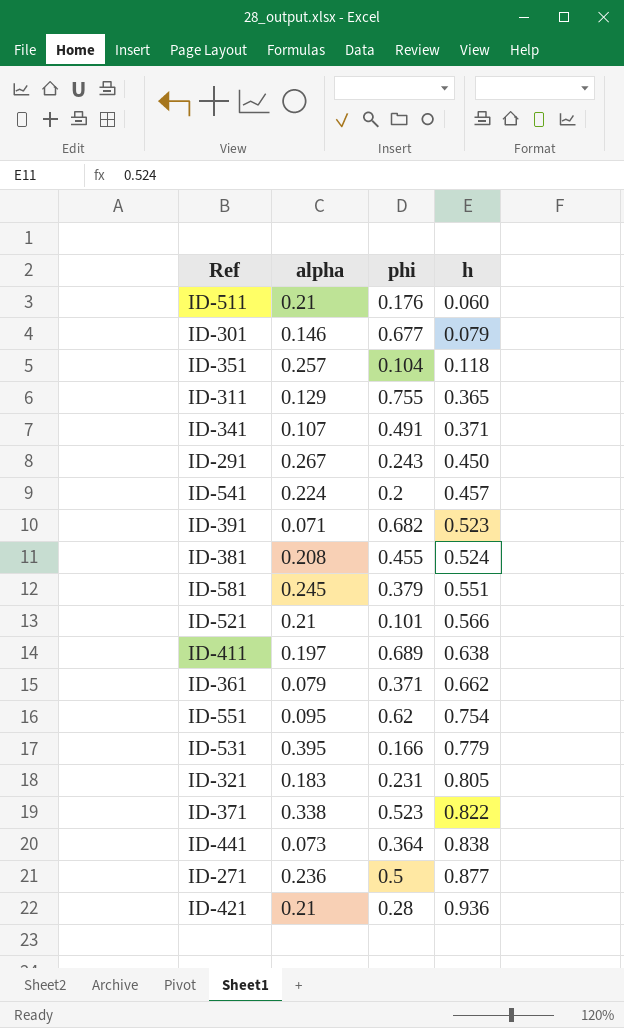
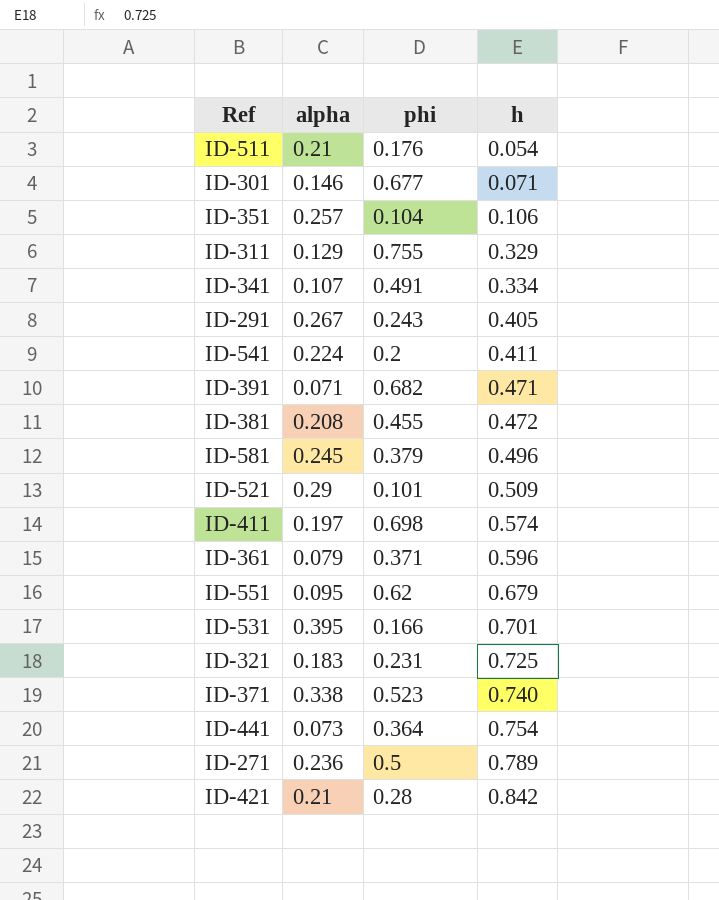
ID-511 | h: 0.060 -> 0.054
ID-301 | h: 0.079 -> 0.071
ID-351 | h: 0.118 -> 0.106
ID-311 | h: 0.365 -> 0.329
ID-341 | h: 0.371 -> 0.334
ID-291 | h: 0.450 -> 0.405
ID-541 | h: 0.457 -> 0.411
ID-391 | h: 0.523 -> 0.471
ID-381 | h: 0.524 -> 0.472
ID-581 | h: 0.551 -> 0.496
ID-521 | alpha: 0.21 -> 0.29
ID-521 | h: 0.566 -> 0.509
ID-411 | phi: 0.689 -> 0.698
ID-411 | h: 0.638 -> 0.574
ID-361 | h: 0.662 -> 0.596
ID-551 | h: 0.754 -> 0.679
ID-531 | h: 0.779 -> 0.701
ID-321 | h: 0.805 -> 0.725
ID-371 | h: 0.822 -> 0.740
ID-441 | h: 0.838 -> 0.754
ID-271 | h: 0.877 -> 0.789
ID-421 | h: 0.936 -> 0.842

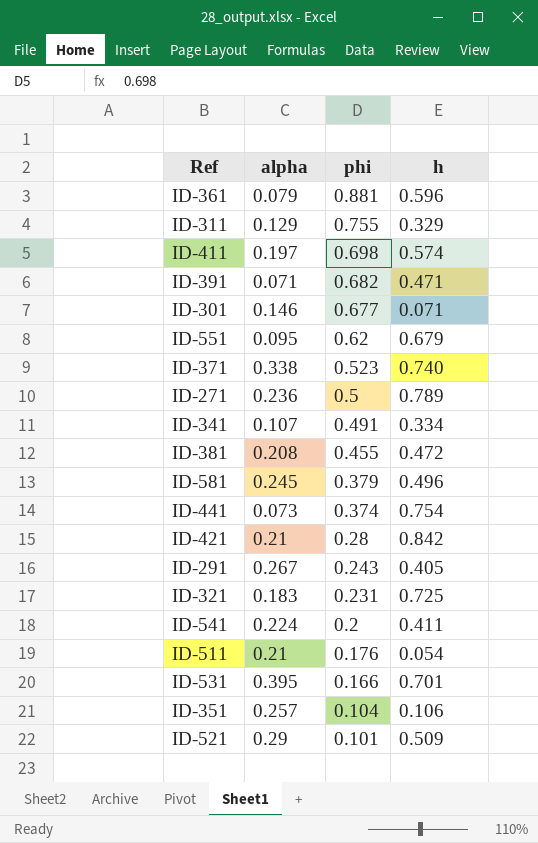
row order: h ascending -> phi descending
ID-361 | phi: 0.371 -> 0.881
ID-441 | phi: 0.364 -> 0.374

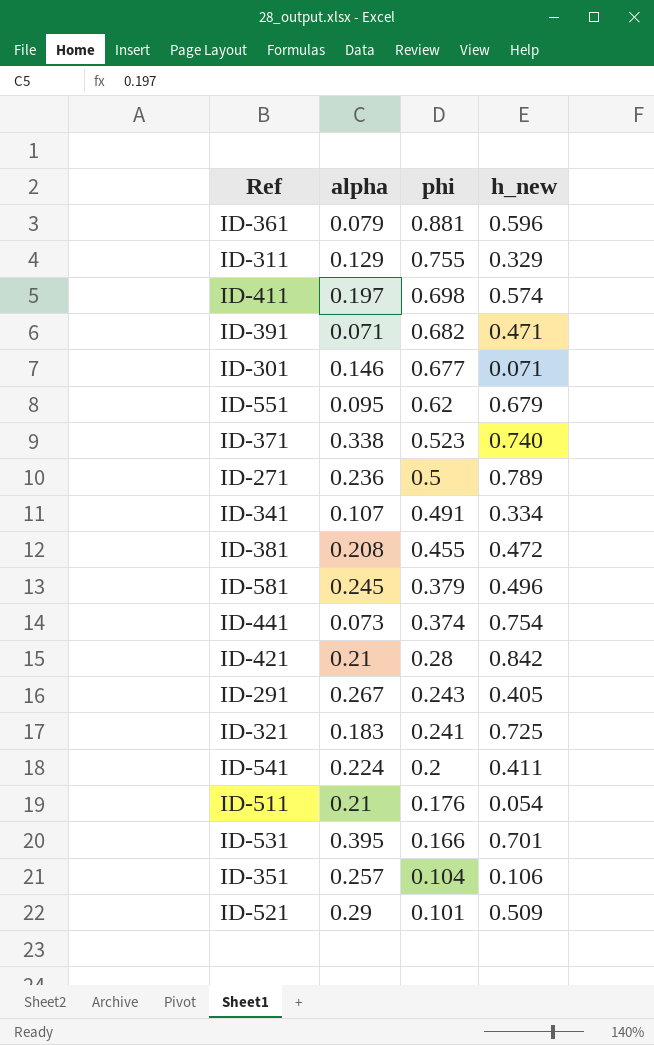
column name: h -> h_new
ID-321 | phi: 0.231 -> 0.241

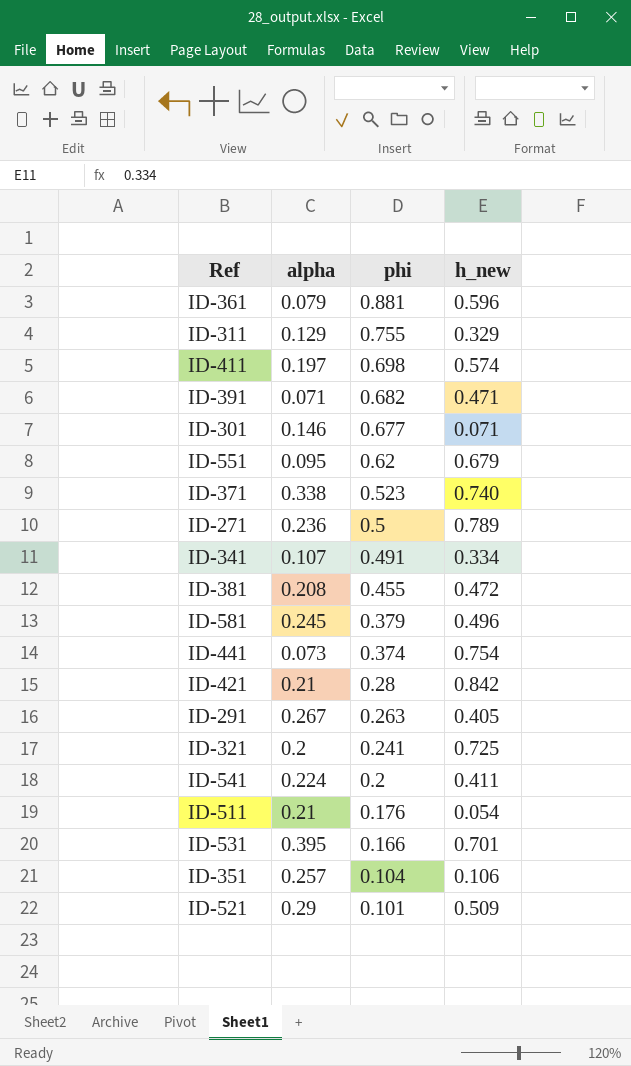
ID-291 | phi: 0.243 -> 0.263
ID-321 | alpha: 0.183 -> 0.2

